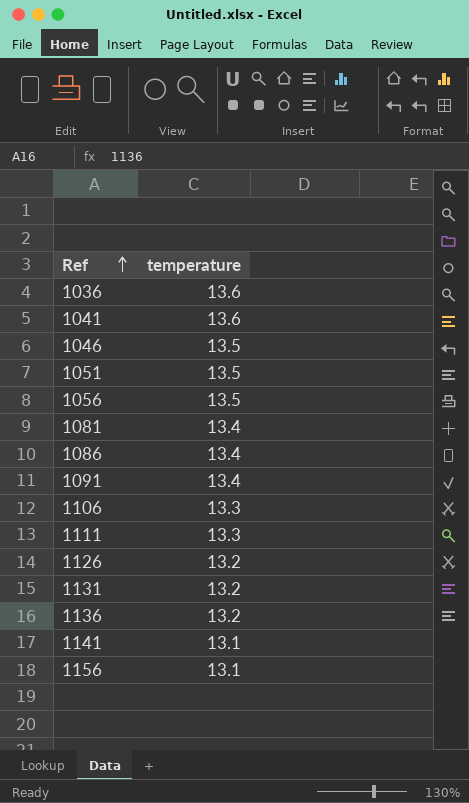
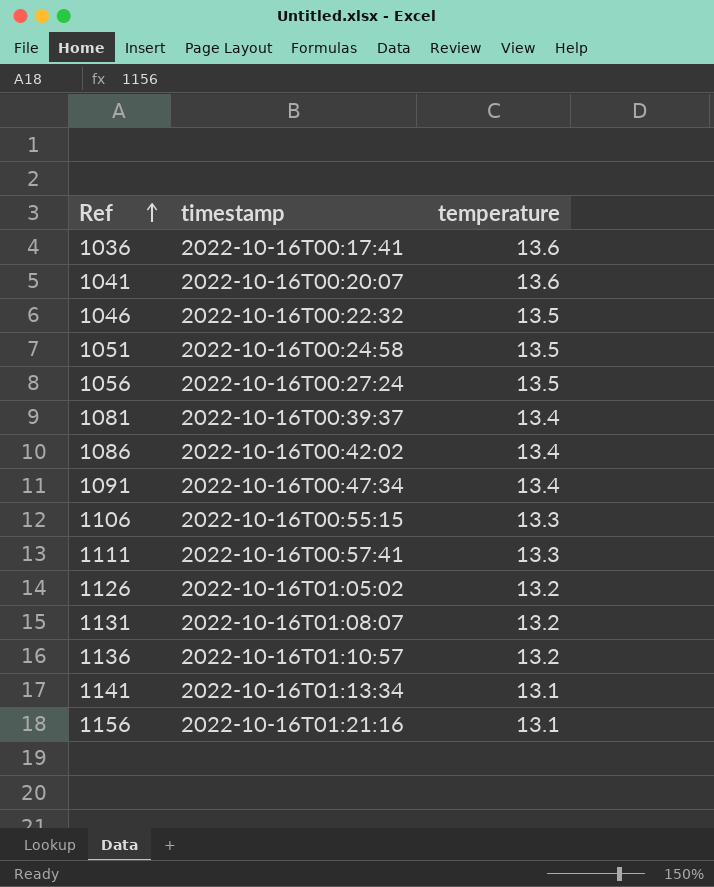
column timestamp | position: none -> 2

